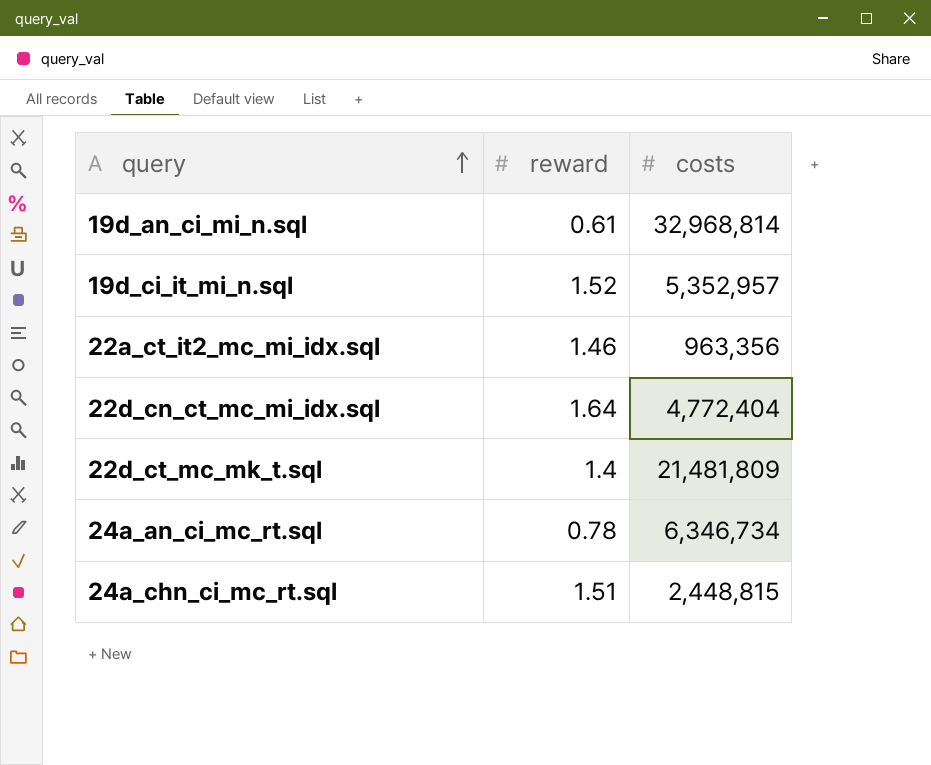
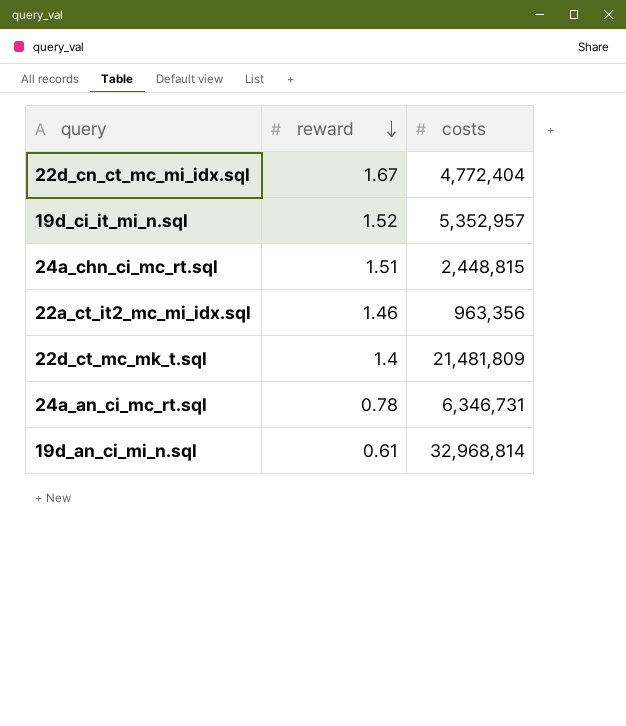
row order: query ascending -> reward descending
22d_cn_ct_mc_mi_idx.sql | reward: 1.64 -> 1.67
24a_an_ci_mc_rt.sql | costs: 6,346,734 -> 6,346,731

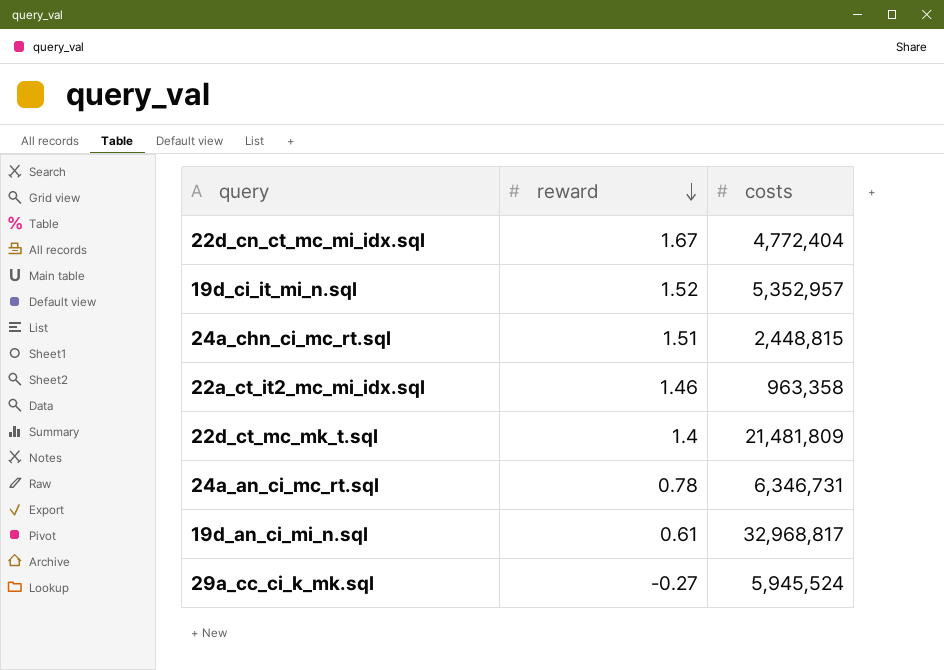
22a_ct_it2_mc_mi_idx.sql | costs: 963,356 -> 963,358
19d_an_ci_mi_n.sql | costs: 32,968,814 -> 32,968,817
row 29a_cc_ci_k_mk.sql: none -> -0.27 | 5,945,524

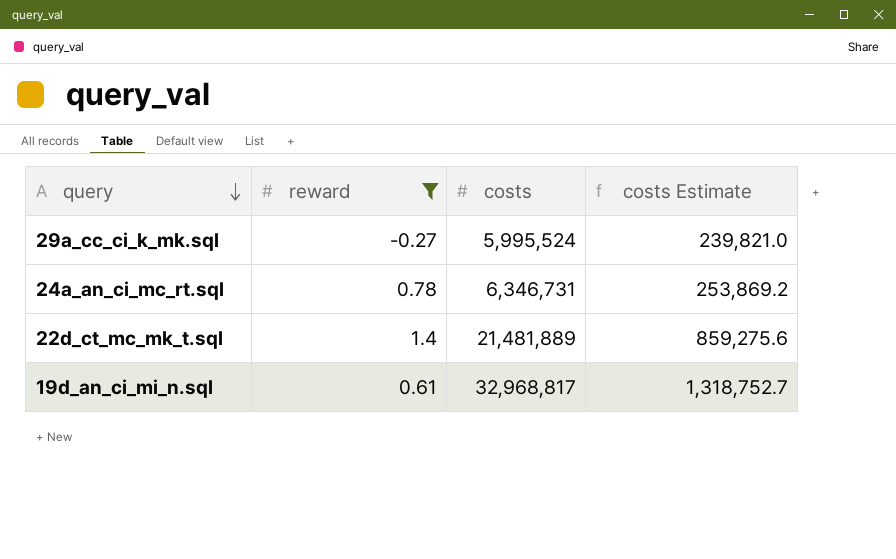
filter: none -> reward <= 1.4
row order: reward descending -> query descending
column costs Estimate | formula: none -> [costs] * 0.04
29a_cc_ci_k_mk.sql | costs: 5,945,524 -> 5,995,524
22d_ct_mc_mk_t.sql | costs: 21,481,809 -> 21,481,889

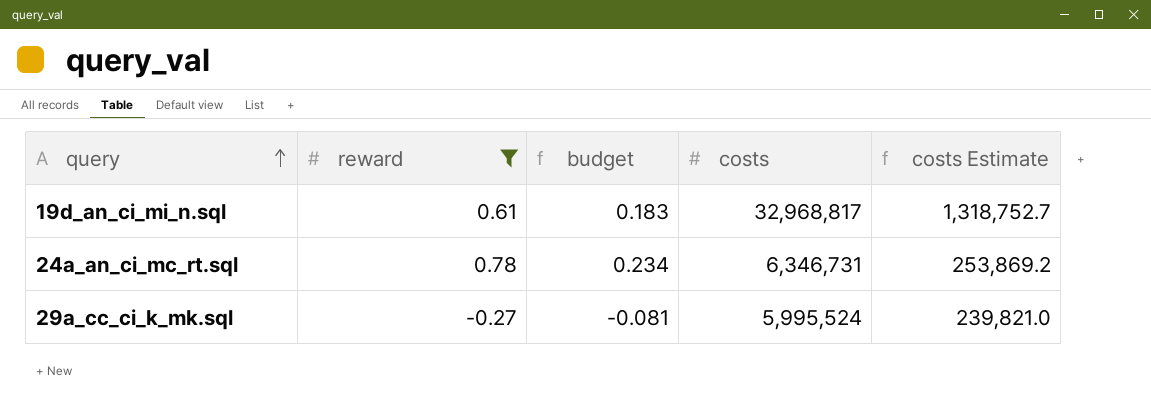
row order: query descending -> query ascending
column budget | formula: none -> [reward] * 0.3
row 22d_ct_mc_mk_t.sql: 1.4 | 21,481,889 | 859,275.6 -> none

